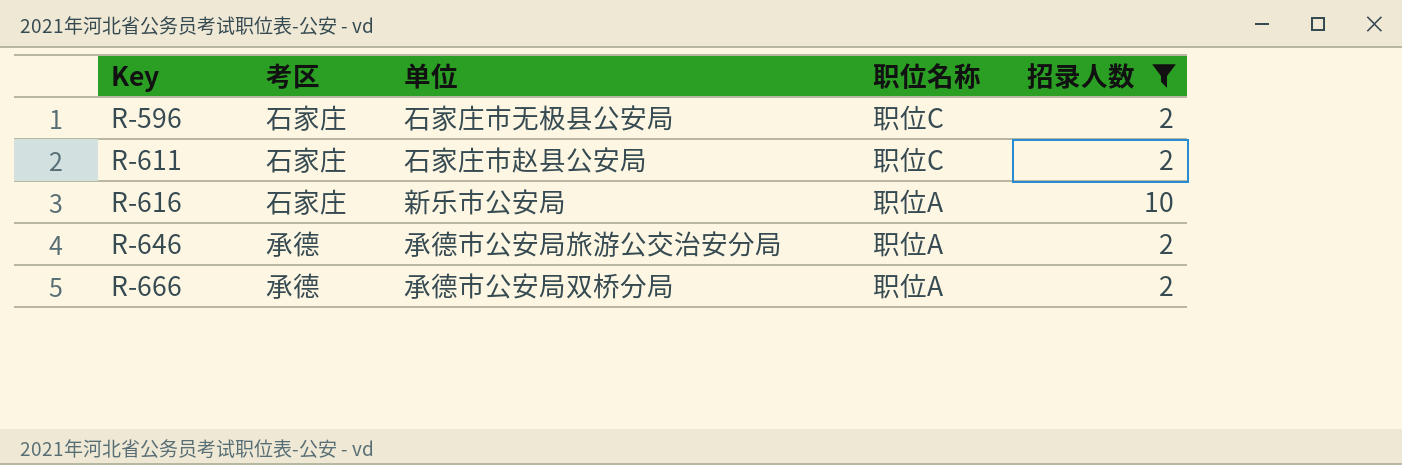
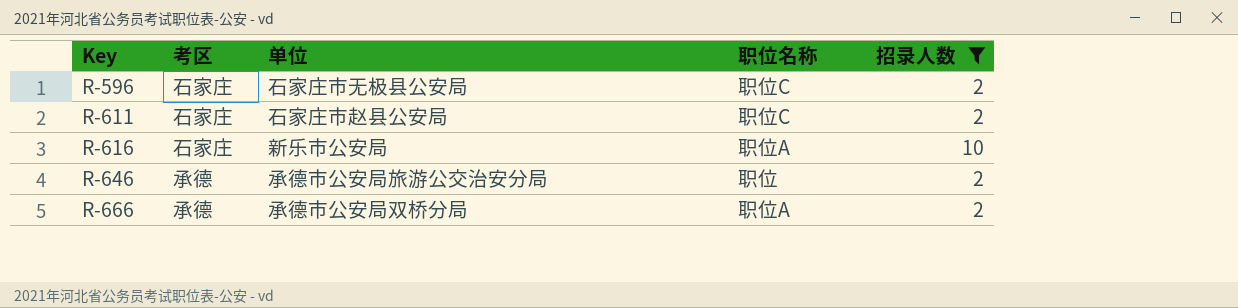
R-646 | 职位名称: 职位A -> 职位

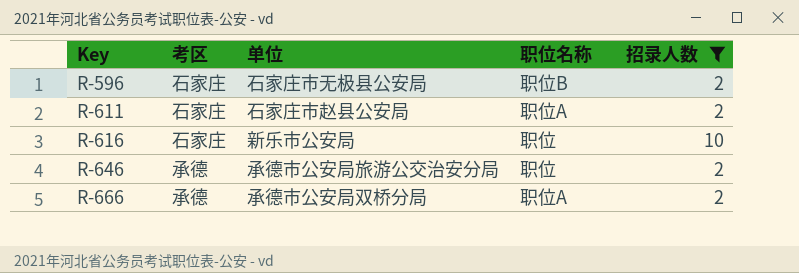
R-596 | 职位名称: 职位C -> 职位B
R-611 | 职位名称: 职位C -> 职位A
R-616 | 职位名称: 职位A -> 职位

